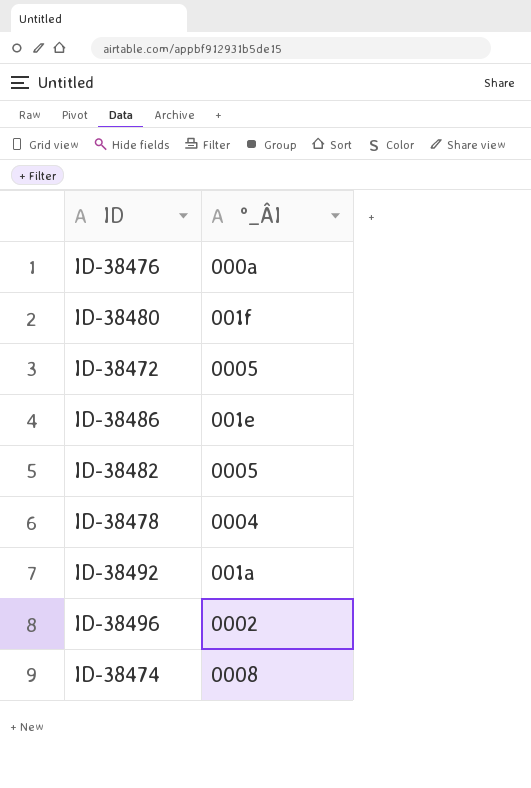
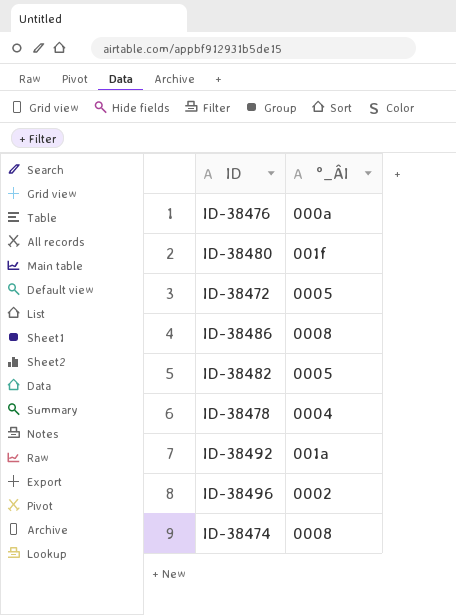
ID-38486 | °_ÂI: 001e -> 0008

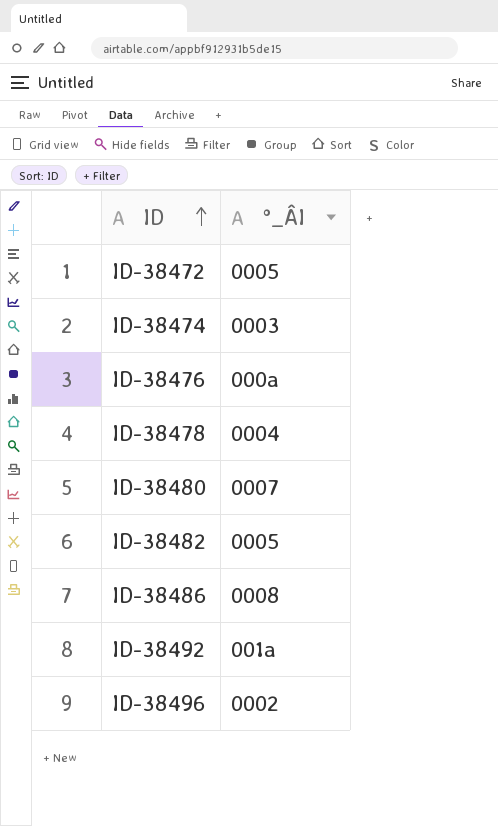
row order: none -> ID ascending
ID-38474 | °_ÂI: 0008 -> 0003
ID-38480 | °_ÂI: 001f -> 0007

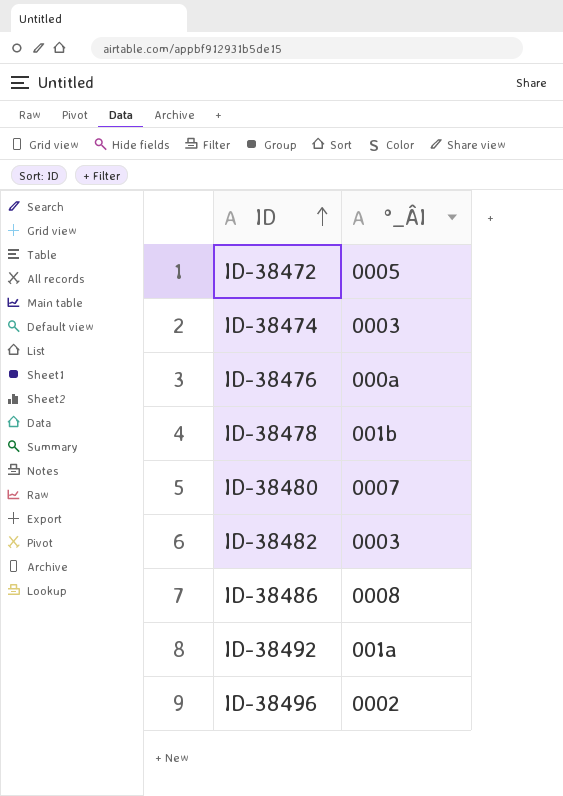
ID-38478 | °_ÂI: 0004 -> 001b
ID-38482 | °_ÂI: 0005 -> 0003

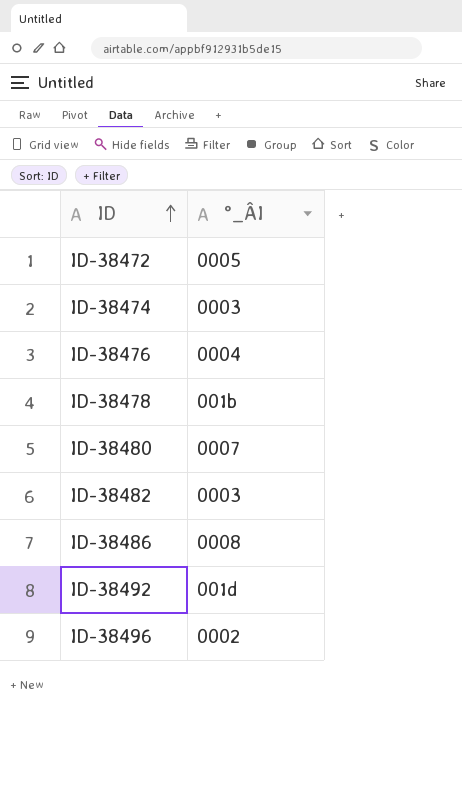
ID-38476 | °_ÂI: 000a -> 0004
ID-38492 | °_ÂI: 001a -> 001d

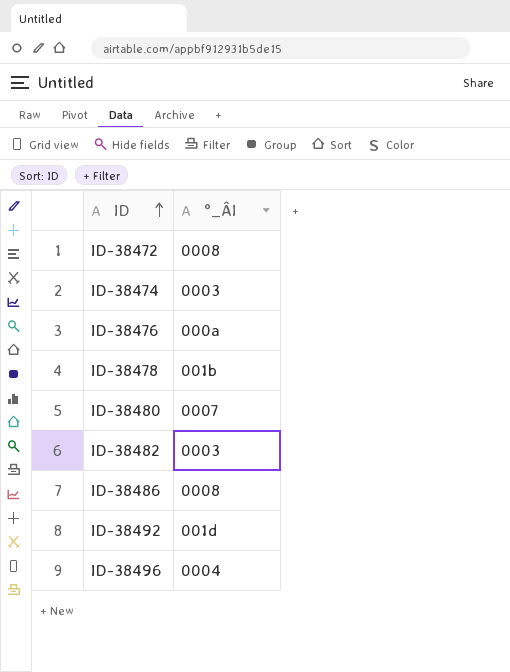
ID-38472 | °_ÂI: 0005 -> 0008
ID-38476 | °_ÂI: 0004 -> 000a
ID-38496 | °_ÂI: 0002 -> 0004

